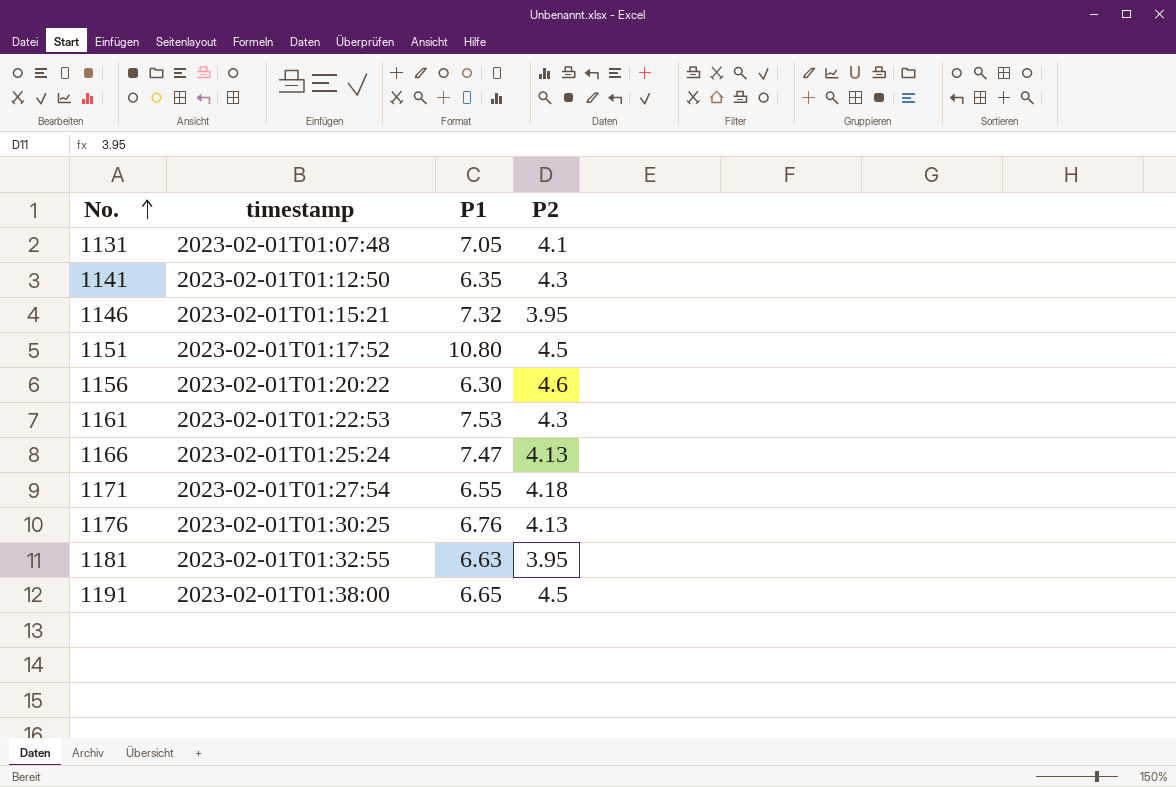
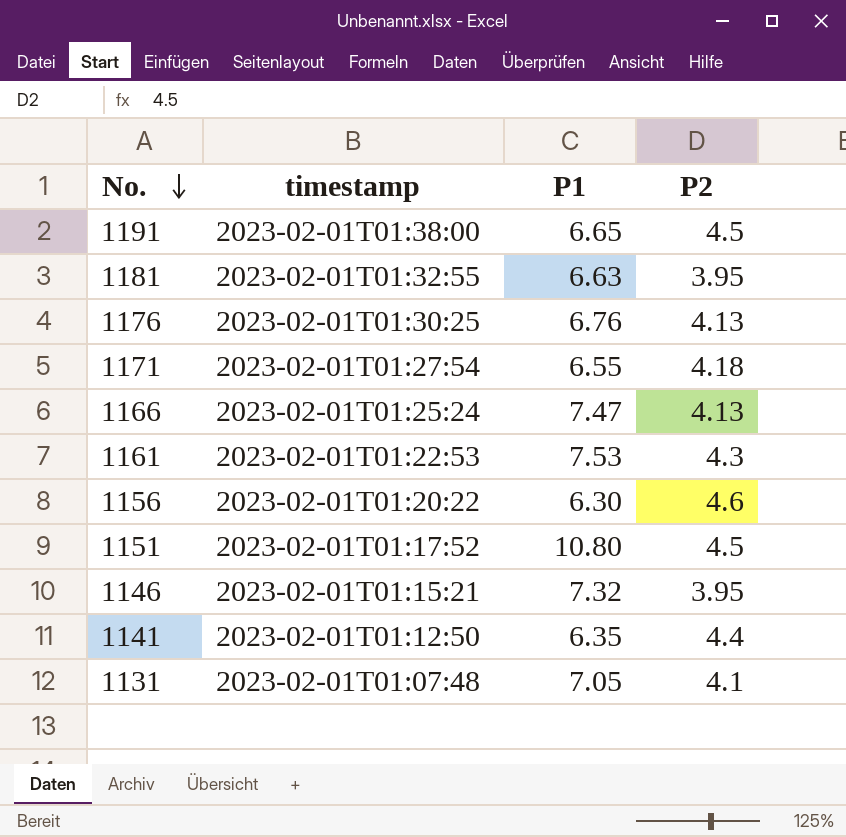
row order: No. ascending -> No. descending
1141 | P2: 4.3 -> 4.4

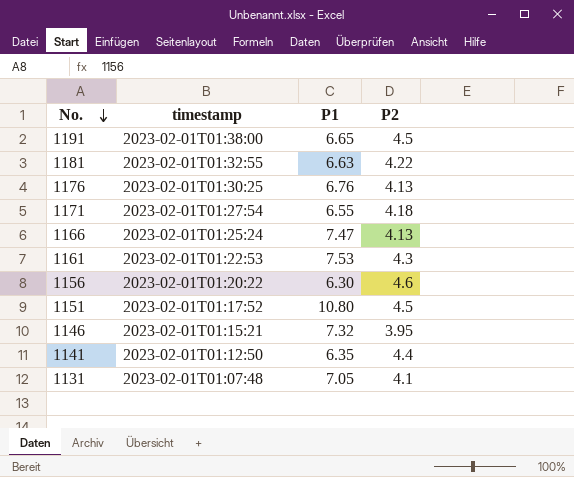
1181 | P2: 3.95 -> 4.22

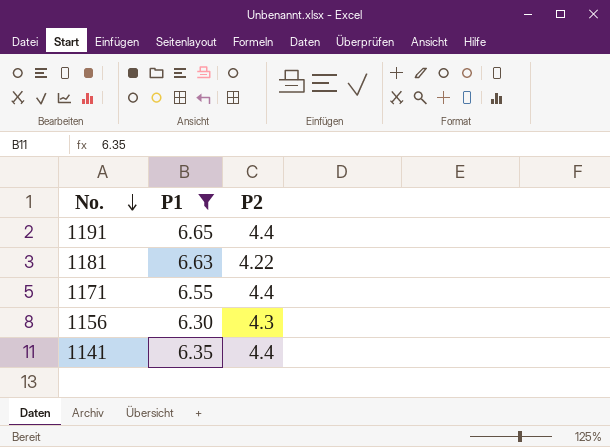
filter: none -> P1 <= 6.65
column timestamp | position: 2 -> none
1191 | P2: 4.5 -> 4.4
1171 | P2: 4.18 -> 4.4
1156 | P2: 4.6 -> 4.3

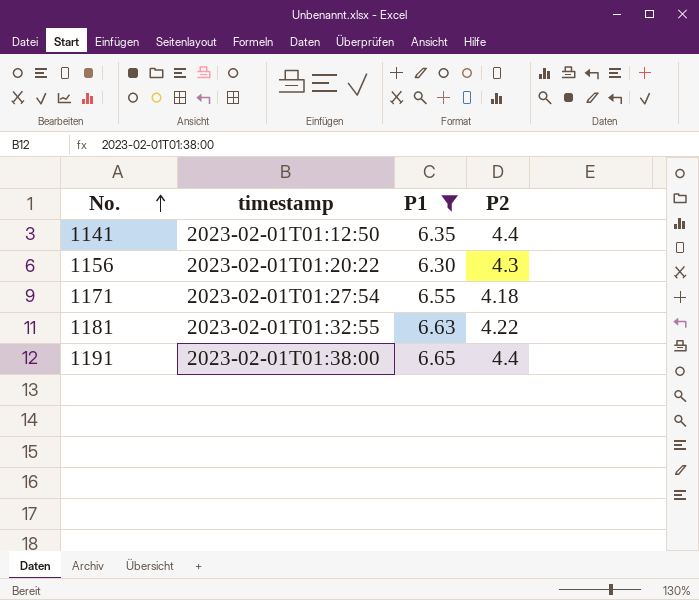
row order: No. descending -> No. ascending
column timestamp | position: none -> 2
1171 | P2: 4.4 -> 4.18

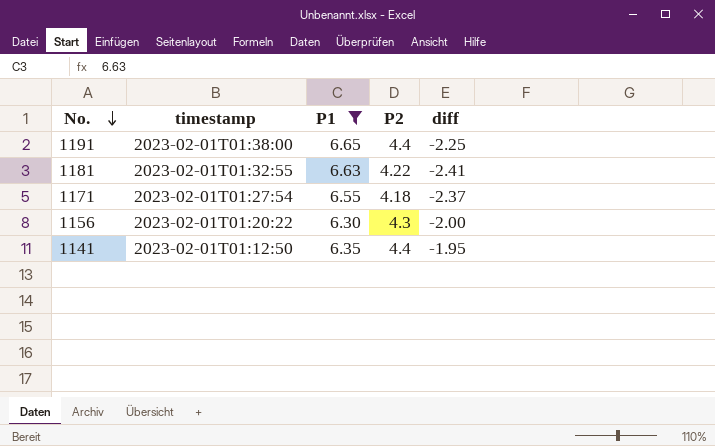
row order: No. ascending -> No. descending
column diff | formula: none -> [P2] - [P1]

